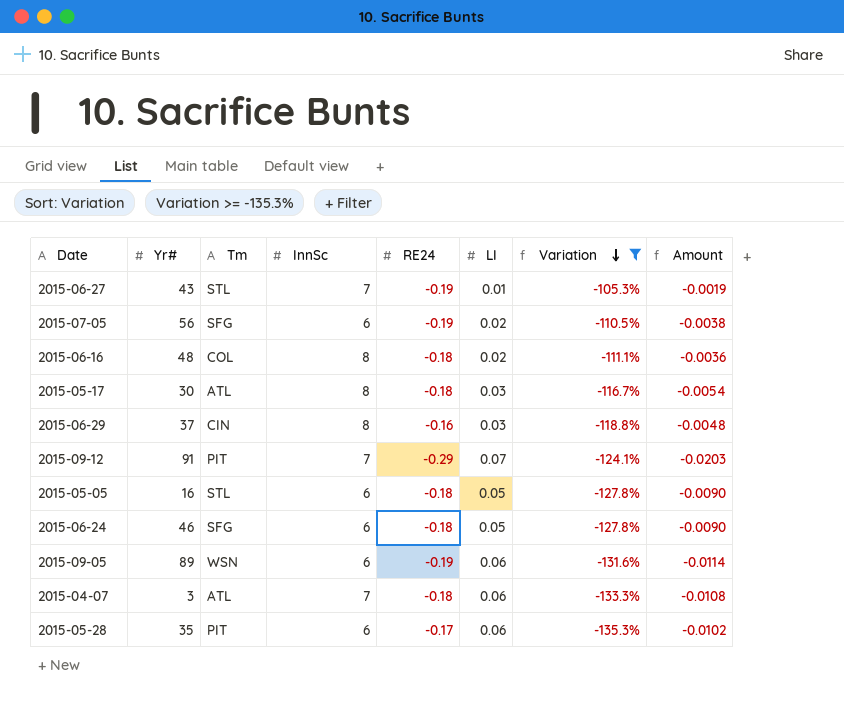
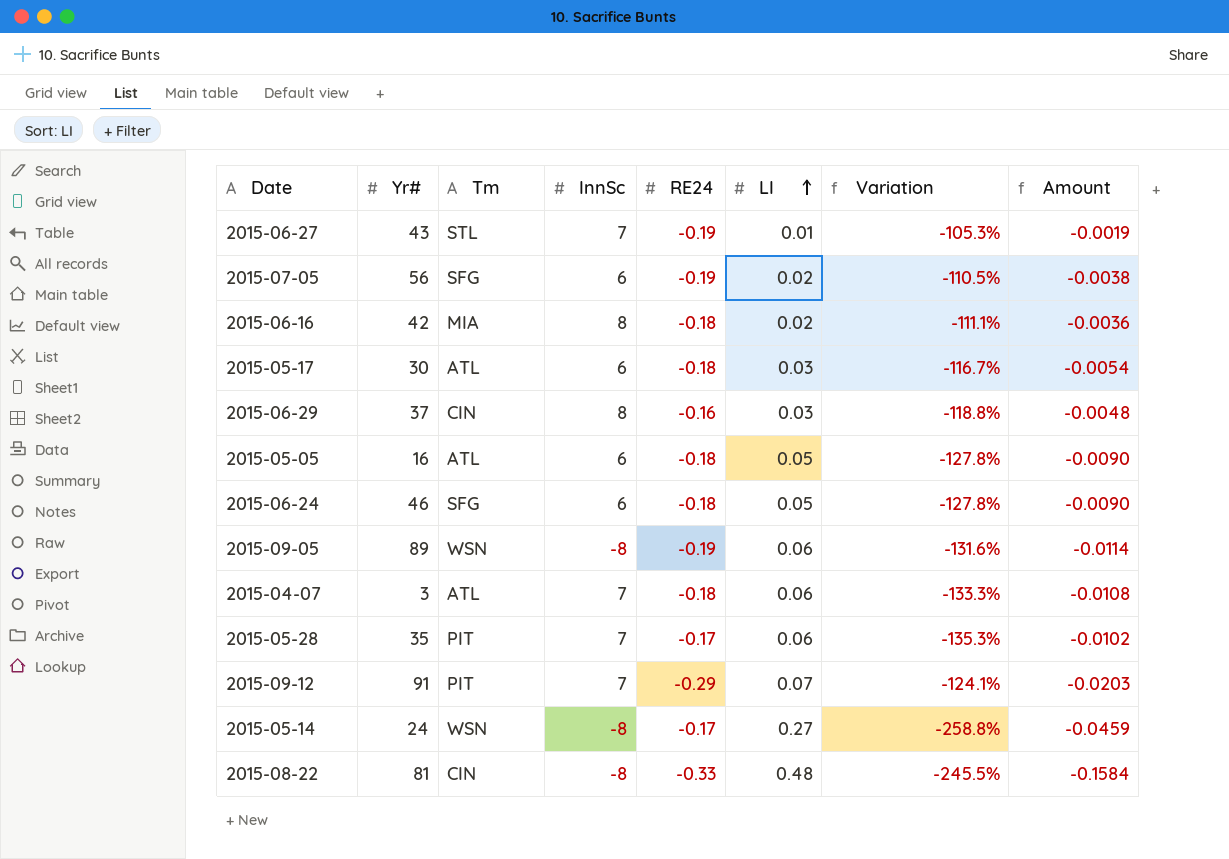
filter: Variation >= -135.3% -> none
row order: Variation descending -> LI ascending
2015-06-16 | Yr#: 48 -> 42
2015-06-16 | Tm: COL -> MIA
2015-05-17 | InnSc: 8 -> 6
2015-05-05 | Tm: STL -> ATL
2015-09-05 | InnSc: 6 -> -8
2015-05-28 | InnSc: 6 -> 7

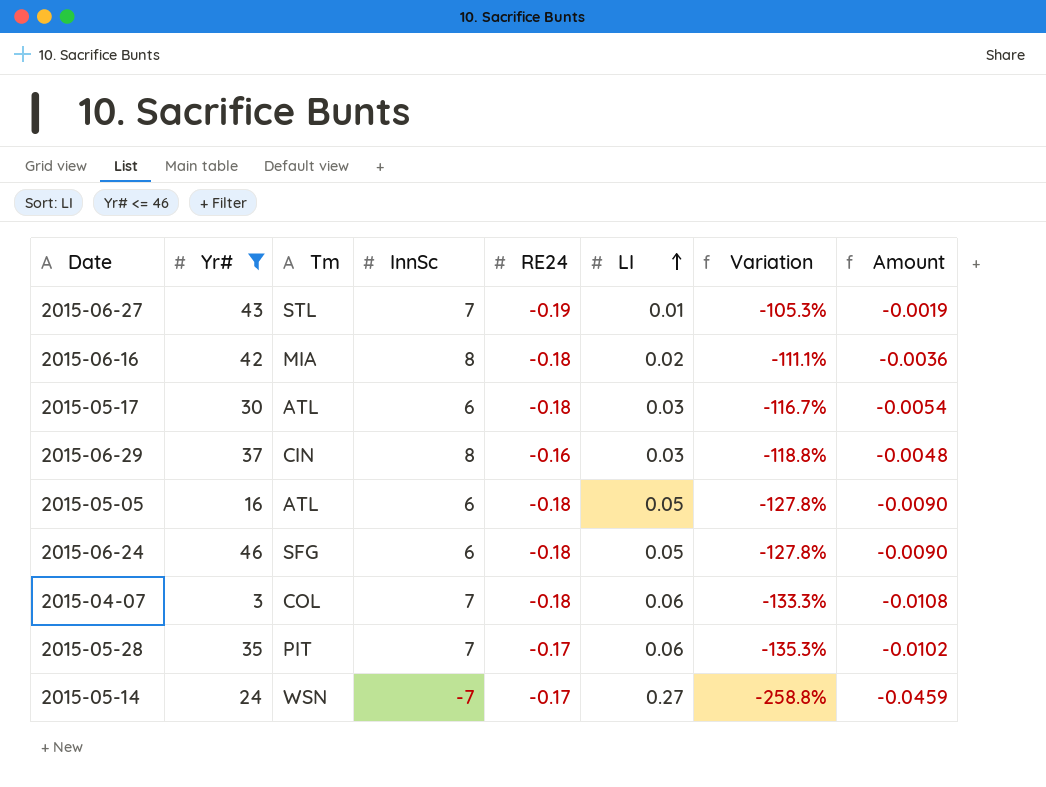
filter: none -> Yr# <= 46
2015-04-07 | Tm: ATL -> COL
2015-05-14 | InnSc: -8 -> -7

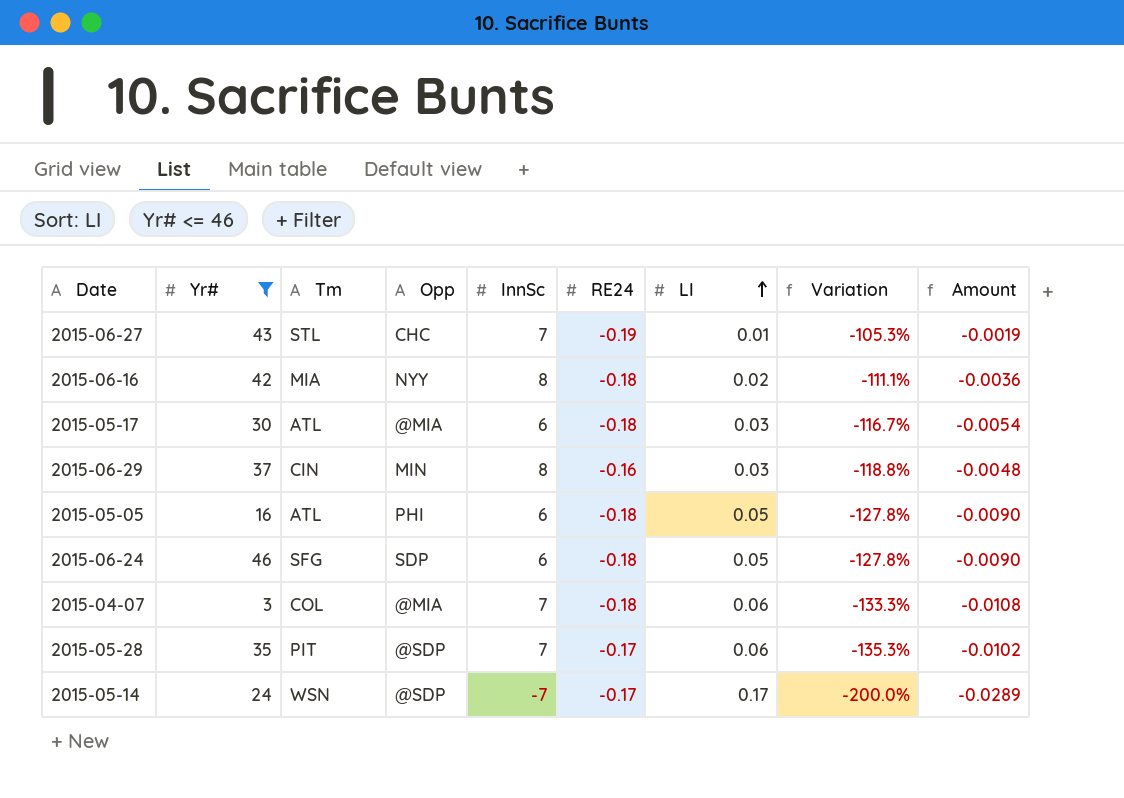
column Opp | position: none -> 4
2015-05-14 | LI: 0.27 -> 0.17
2015-05-14 | Variation: -258.8% -> -200.0%
2015-05-14 | Amount: -0.0459 -> -0.0289

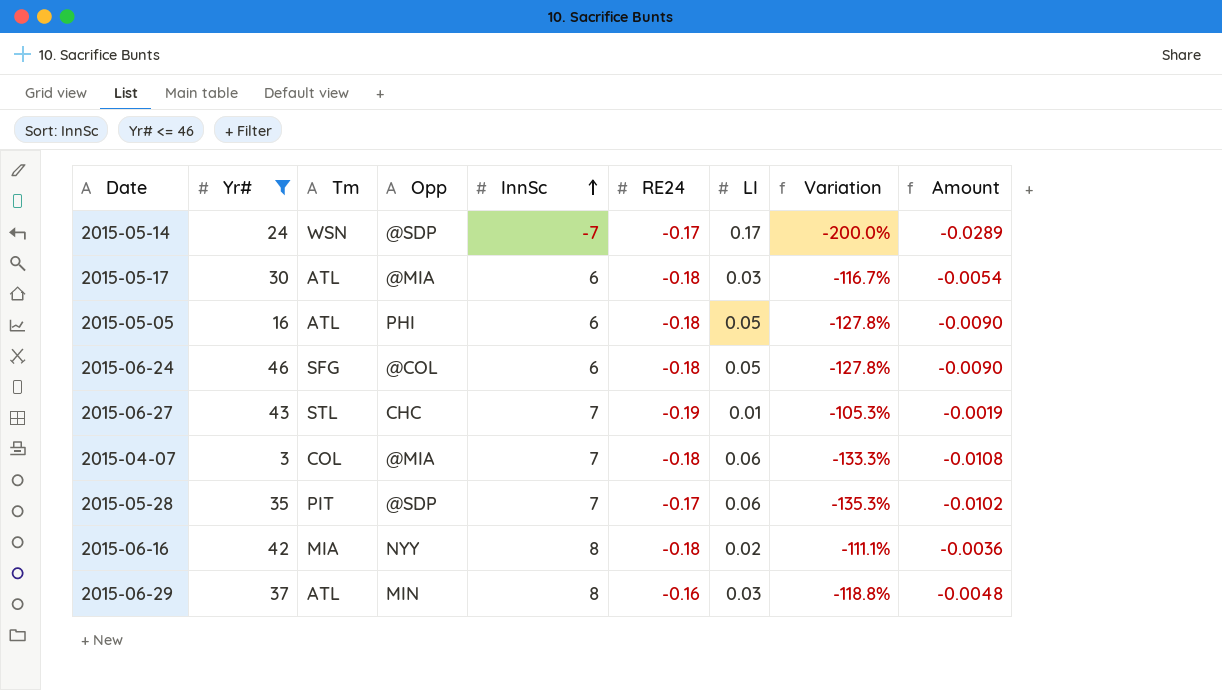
row order: LI ascending -> InnSc ascending
2015-06-24 | Opp: SDP -> @COL
2015-06-29 | Tm: CIN -> ATL

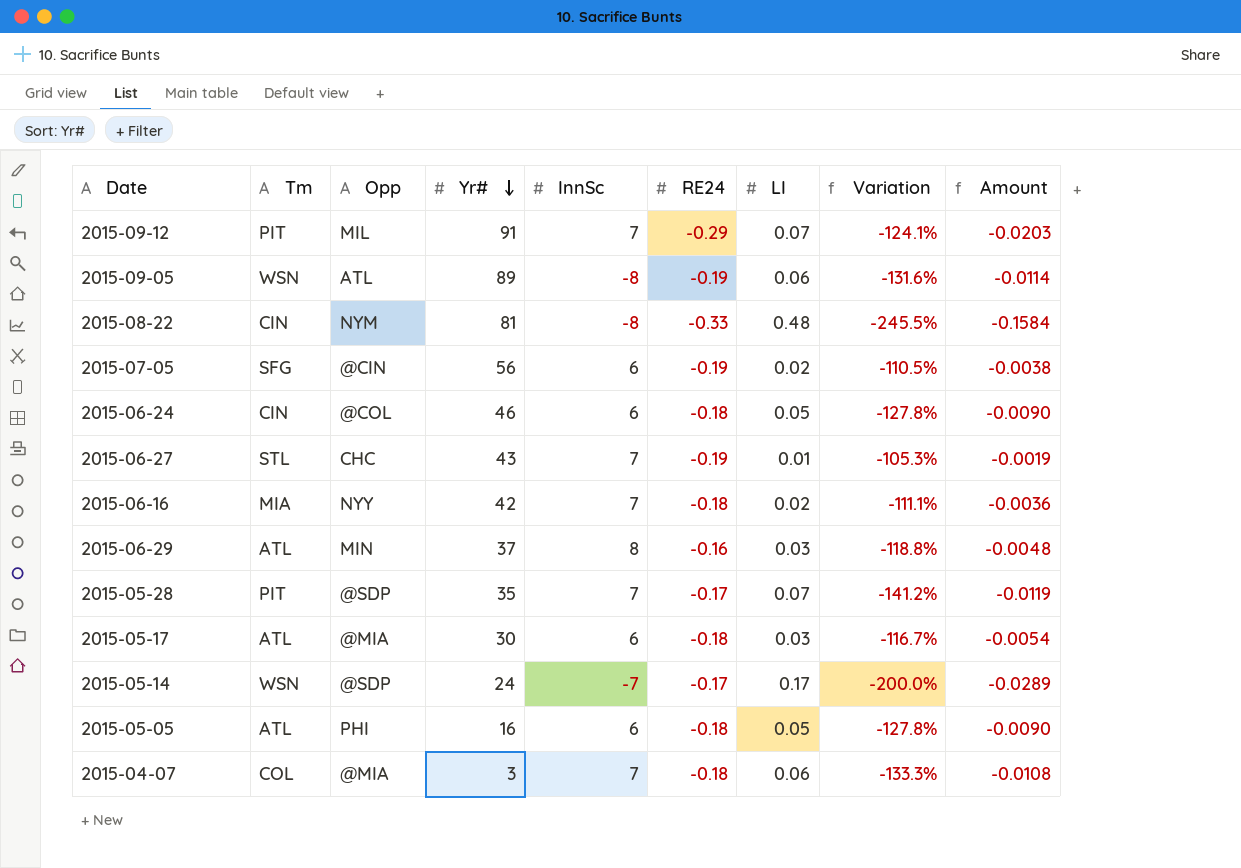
filter: Yr# <= 46 -> none
row order: InnSc ascending -> Yr# descending
column Yr# | position: 2 -> 4
2015-06-24 | Tm: SFG -> CIN
2015-06-16 | InnSc: 8 -> 7
2015-05-28 | LI: 0.06 -> 0.07
2015-05-28 | Variation: -135.3% -> -141.2%
2015-05-28 | Amount: -0.0102 -> -0.0119

